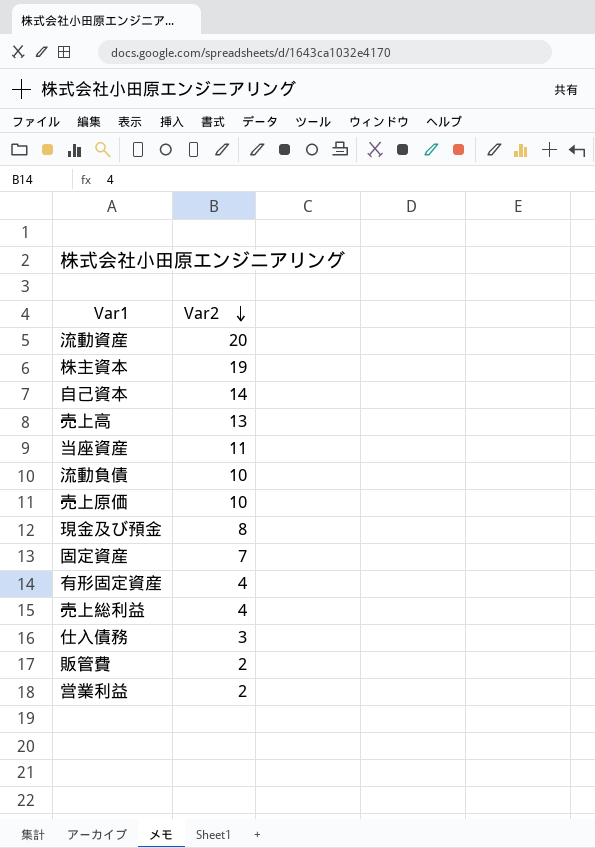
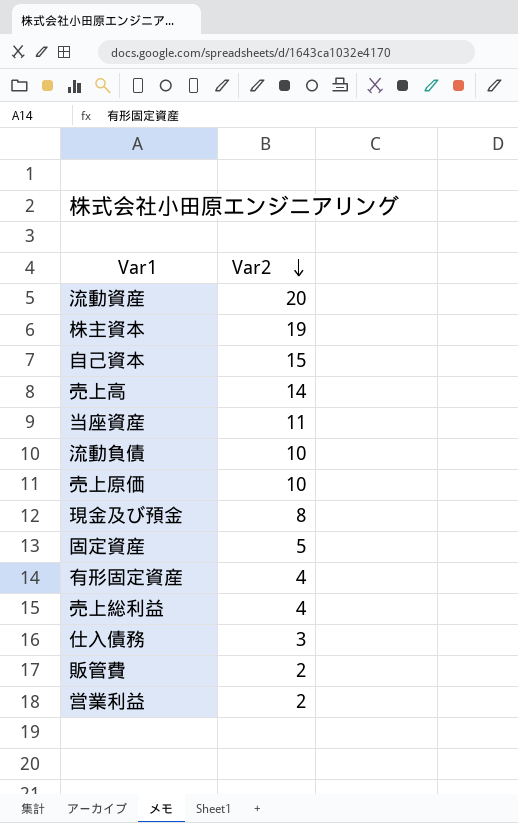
自己資本 | Var2: 14 -> 15
売上高 | Var2: 13 -> 14
固定資産 | Var2: 7 -> 5

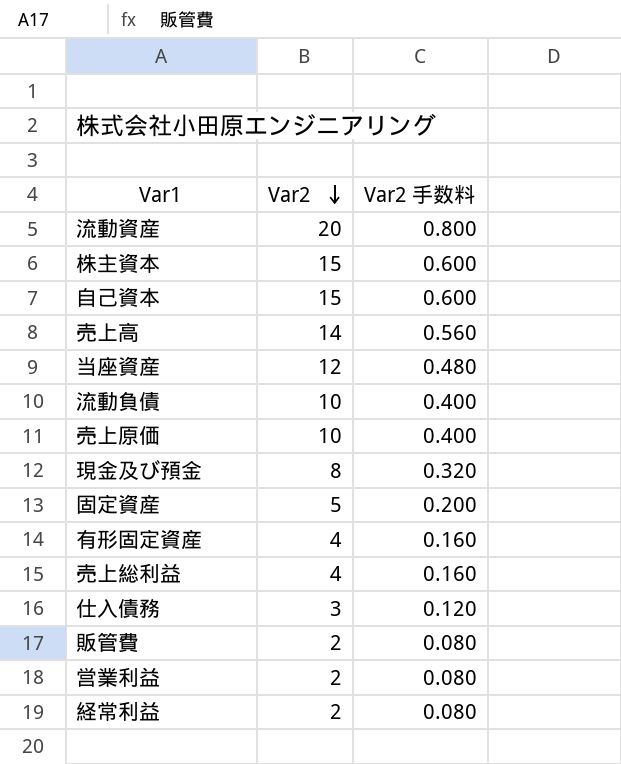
column Var2 手数料 | formula: none -> [Var2] * 0.04
株主資本 | Var2: 19 -> 15
当座資産 | Var2: 11 -> 12
row 経常利益: none -> 2 | 0.080

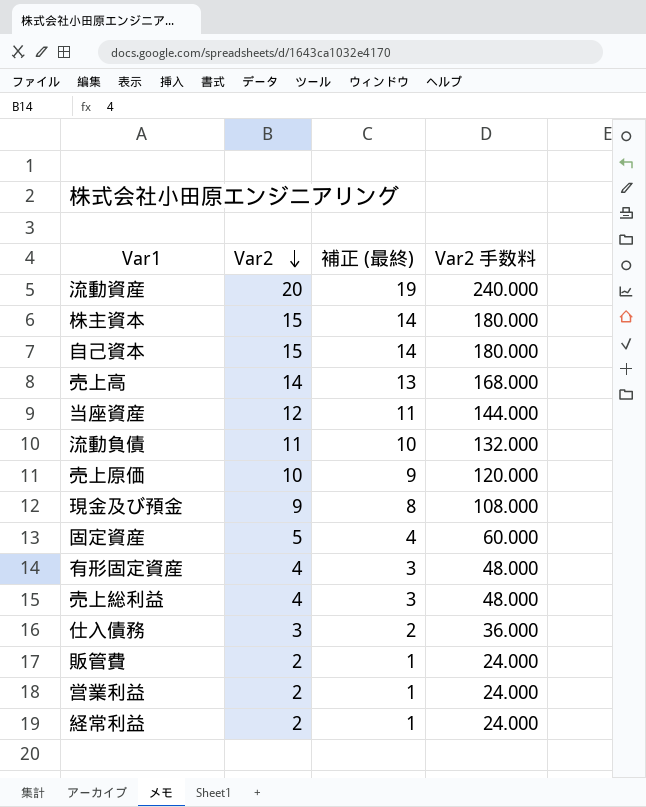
column 補正 (最終) | formula: none -> [Var2] - 1
column Var2 手数料 | formula: [Var2] * 0.04 -> [Var2] * 12
流動負債 | Var2: 10 -> 11
現金及び預金 | Var2: 8 -> 9

